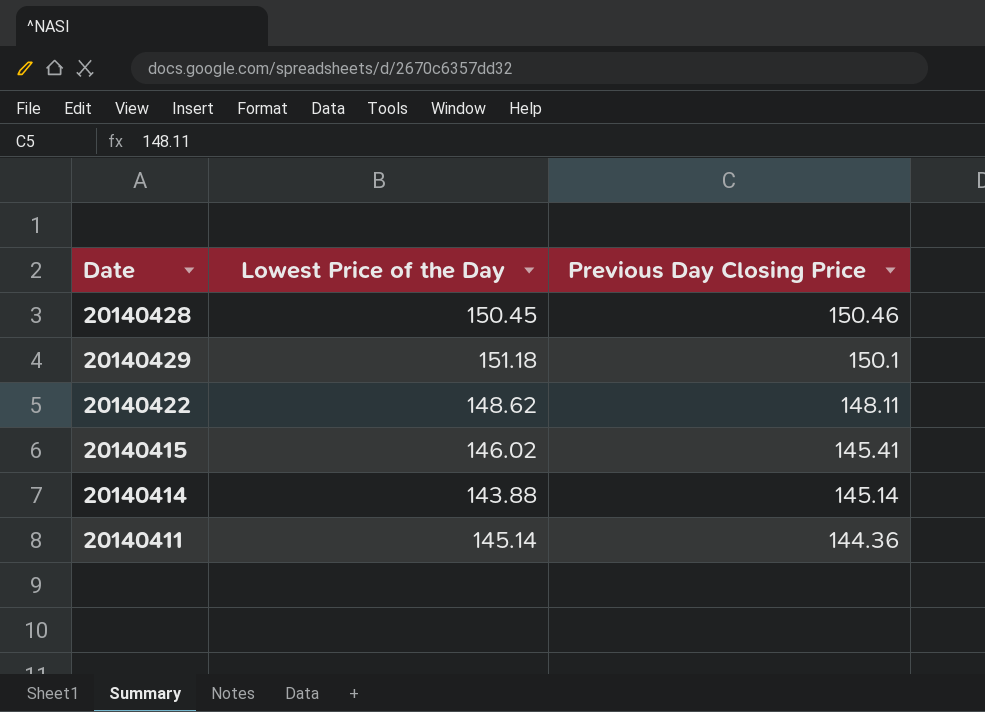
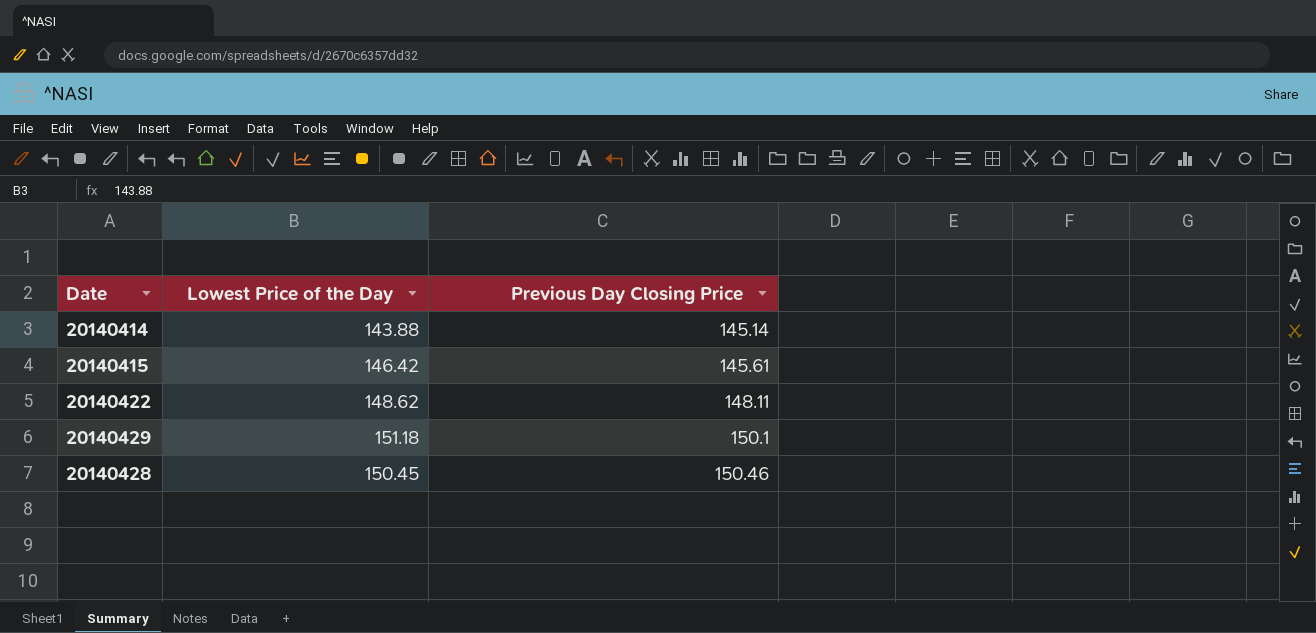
row order: Previous Day Closing Price descending -> Previous Day Closing Price ascending
row 20140411: 145.14 | 144.36 -> none
20140415 | Lowest Price of the Day: 146.02 -> 146.42
20140415 | Previous Day Closing Price: 145.41 -> 145.61

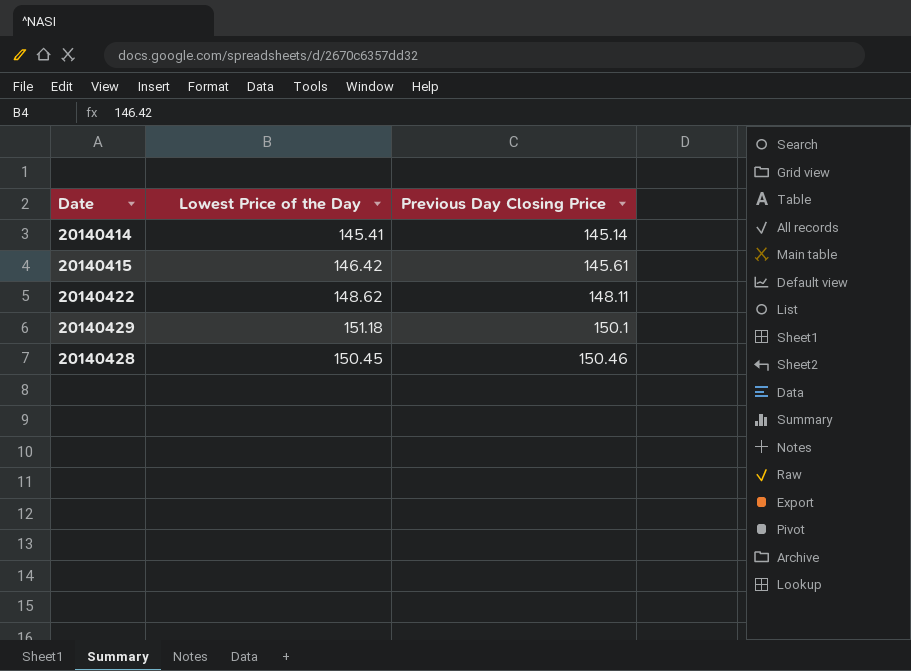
20140414 | Lowest Price of the Day: 143.88 -> 145.41

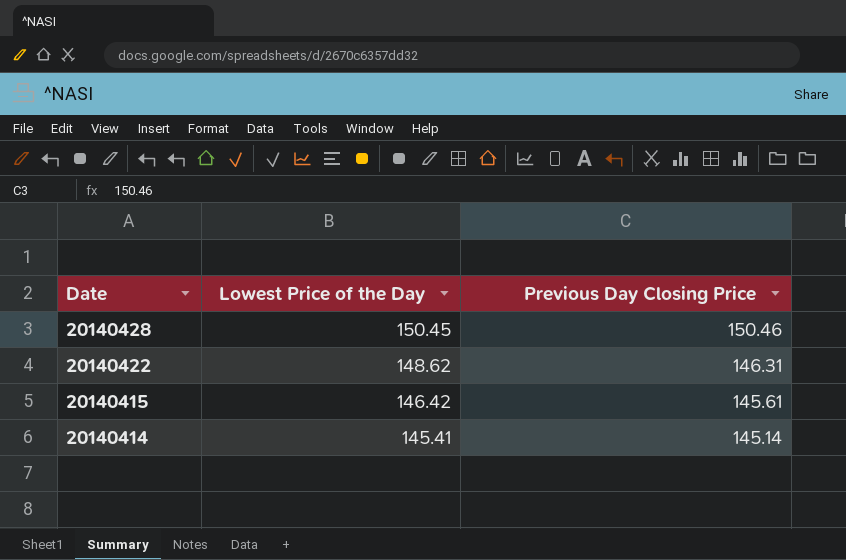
row order: Previous Day Closing Price ascending -> Date descending
row 20140429: 151.18 | 150.1 -> none
20140422 | Previous Day Closing Price: 148.11 -> 146.31

